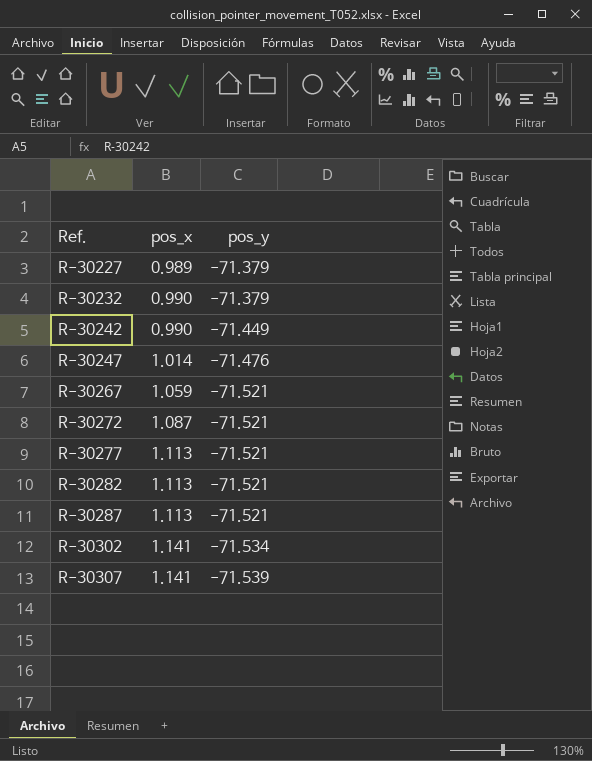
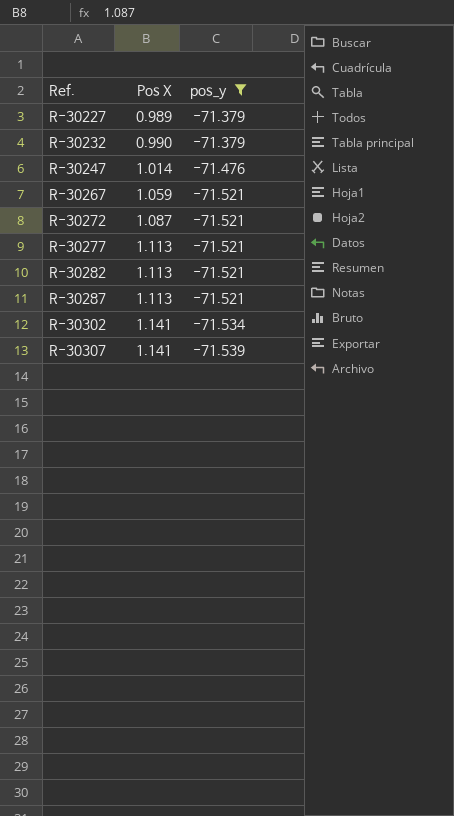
filter: none -> pos_y != -71.449
column name: pos_x -> Pos X

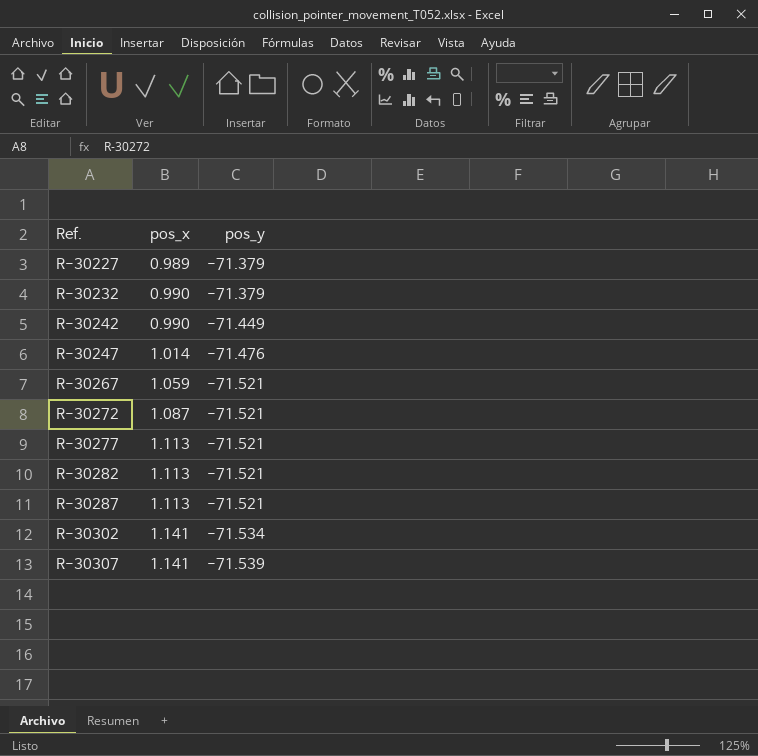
filter: pos_y != -71.449 -> none
column name: Pos X -> pos_x

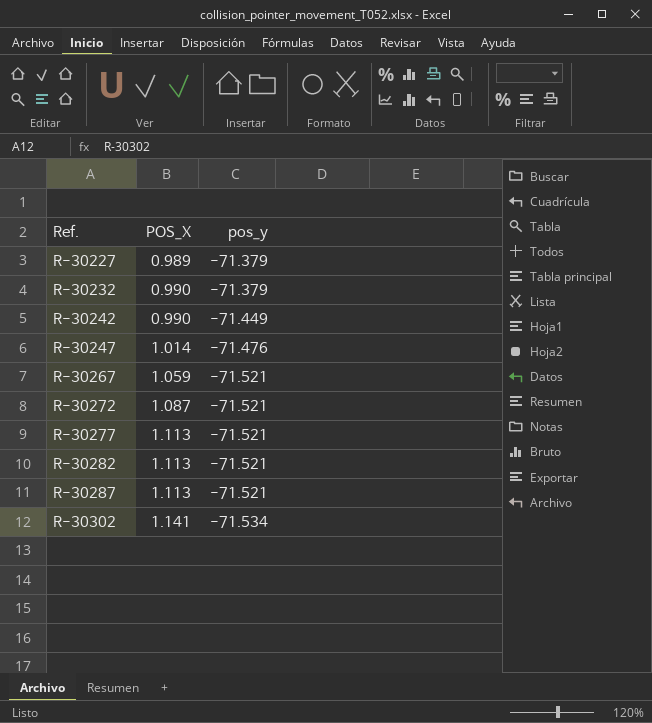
column name: pos_x -> POS_X
row R-30307: 1.141 | -71.539 -> none

